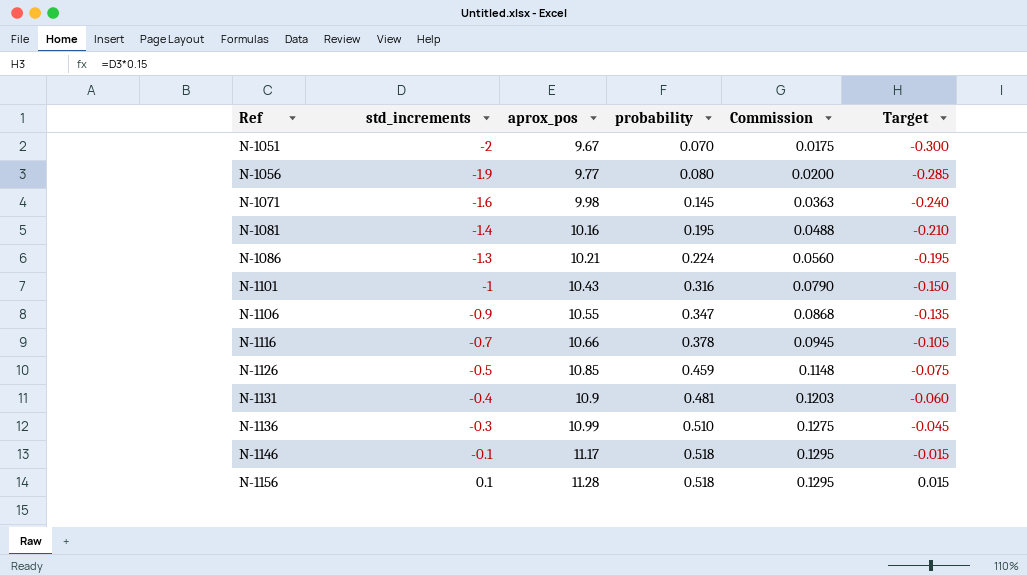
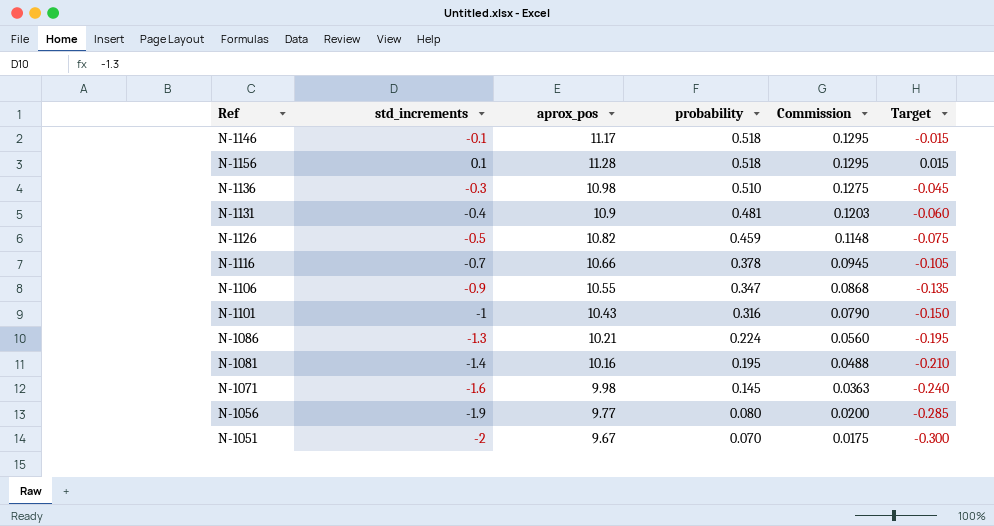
row order: Ref ascending -> probability descending
N-1136 | aprox_pos: 10.99 -> 10.98
N-1126 | aprox_pos: 10.85 -> 10.82

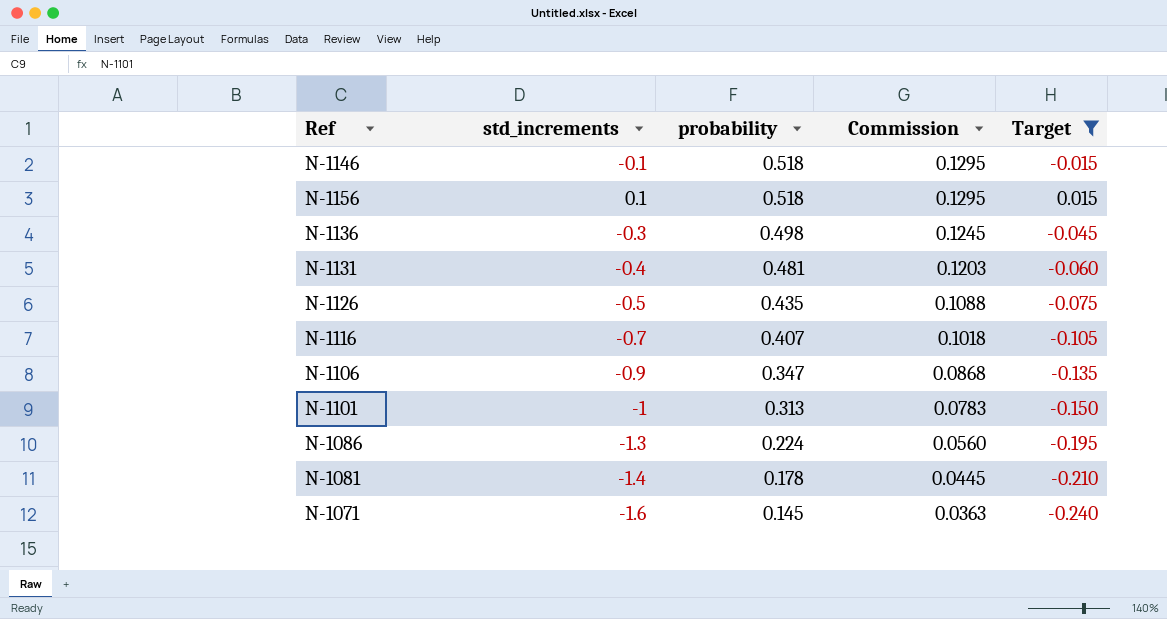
filter: none -> Target >= -0.240
column aprox_pos | position: 3 -> none
N-1136 | probability: 0.510 -> 0.498
N-1136 | Commission: 0.1275 -> 0.1245
N-1126 | probability: 0.459 -> 0.435
N-1126 | Commission: 0.1148 -> 0.1088
N-1116 | probability: 0.378 -> 0.407
N-1116 | Commission: 0.0945 -> 0.1018
N-1101 | probability: 0.316 -> 0.313
N-1101 | Commission: 0.0790 -> 0.0783
N-1081 | probability: 0.195 -> 0.178
N-1081 | Commission: 0.0488 -> 0.0445

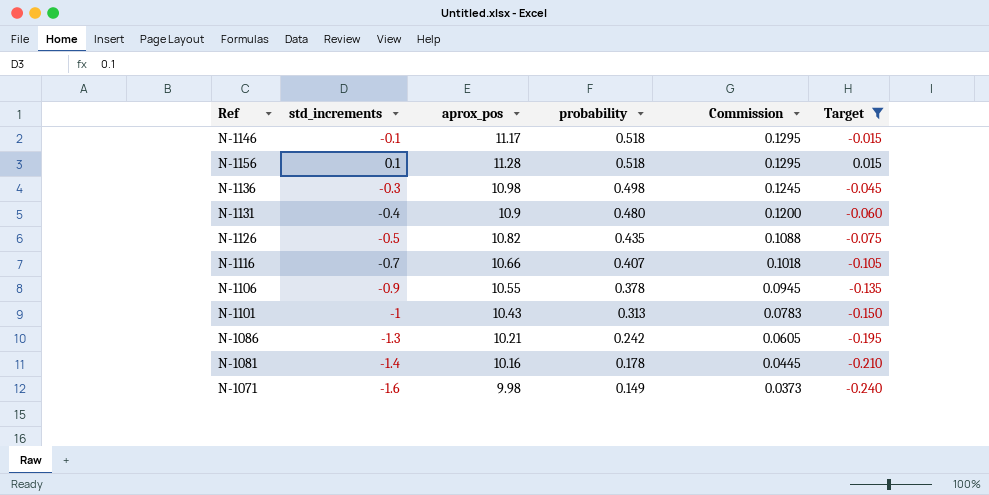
column aprox_pos | position: none -> 3
N-1131 | probability: 0.481 -> 0.480
N-1131 | Commission: 0.1203 -> 0.1200
N-1106 | probability: 0.347 -> 0.378
N-1106 | Commission: 0.0868 -> 0.0945
N-1086 | probability: 0.224 -> 0.242
N-1086 | Commission: 0.0560 -> 0.0605
N-1071 | probability: 0.145 -> 0.149
N-1071 | Commission: 0.0363 -> 0.0373

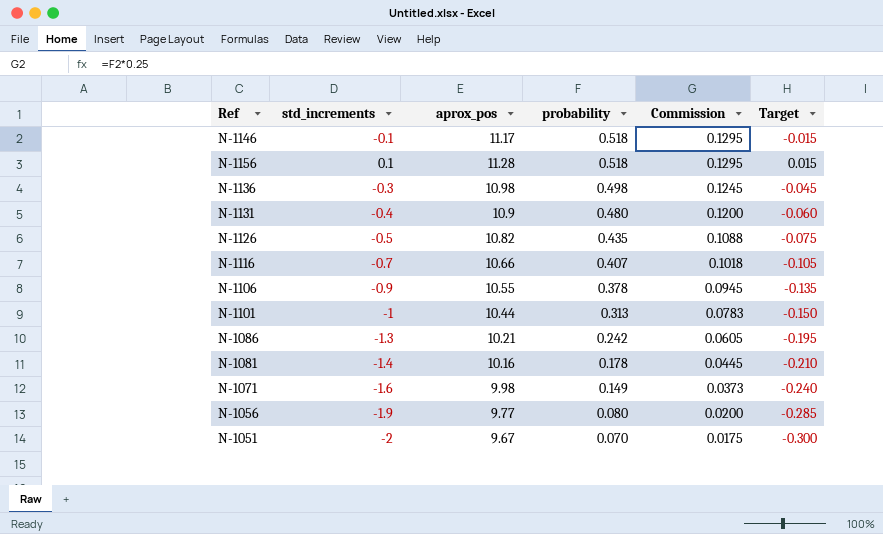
filter: Target >= -0.240 -> none
N-1101 | aprox_pos: 10.43 -> 10.44

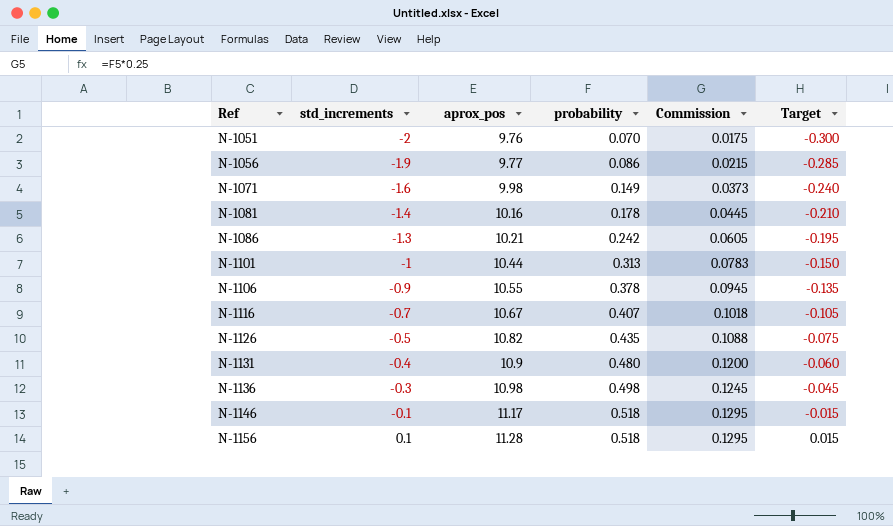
row order: probability descending -> Ref ascending
N-1051 | aprox_pos: 9.67 -> 9.76
N-1056 | probability: 0.080 -> 0.086
N-1056 | Commission: 0.0200 -> 0.0215
N-1116 | aprox_pos: 10.66 -> 10.67

